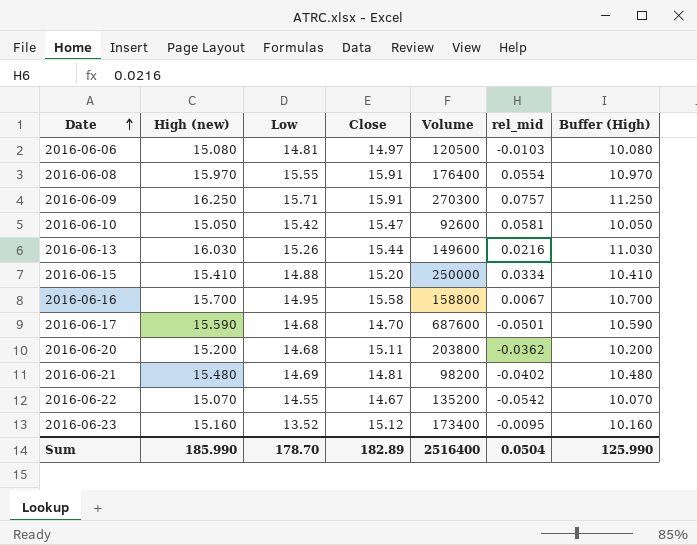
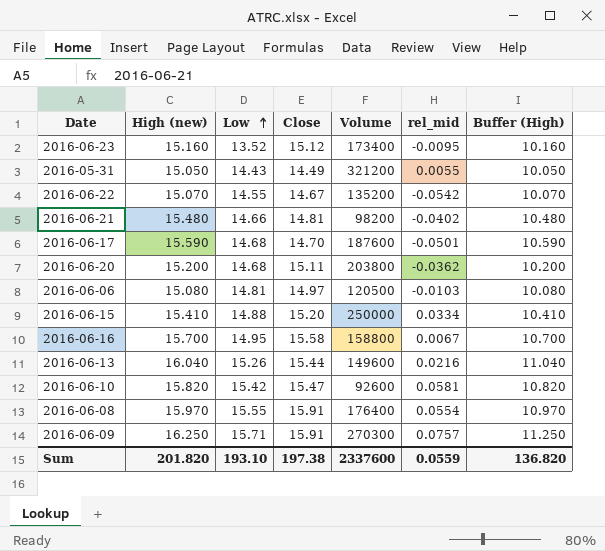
row order: Date ascending -> Low ascending
row 2016-05-31: none -> 15.050 | 14.43 | 14.49 | 321200 | 0.0055 | 10.050
2016-06-21 | Low: 14.69 -> 14.66
2016-06-17 | Volume: 687600 -> 187600
2016-06-13 | High (new): 16.030 -> 16.040
2016-06-13 | Buffer (High): 11.030 -> 11.040
2016-06-10 | High (new): 15.050 -> 15.820
2016-06-10 | Buffer (High): 10.050 -> 10.820
Sum | High (new): 185.990 -> 201.820
Sum | Low: 178.70 -> 193.10
Sum | Close: 182.89 -> 197.38
Sum | Volume: 2516400 -> 2337600
Sum | rel_mid: 0.0504 -> 0.0559
Sum | Buffer (High): 125.990 -> 136.820

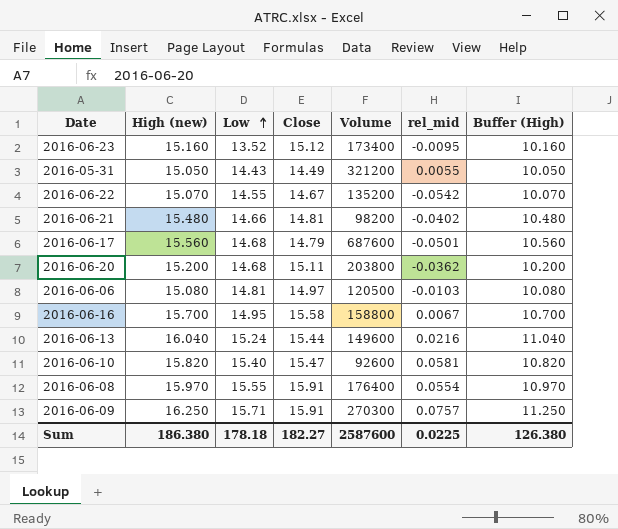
row 2016-06-15: 15.410 | 14.88 | 15.20 | 250000 | 0.0334 | 10.410 -> none
2016-06-17 | High (new): 15.590 -> 15.560
2016-06-17 | Close: 14.70 -> 14.79
2016-06-17 | Volume: 187600 -> 687600
2016-06-17 | Buffer (High): 10.590 -> 10.560
2016-06-13 | Low: 15.26 -> 15.24
2016-06-10 | Low: 15.42 -> 15.40
Sum | High (new): 201.820 -> 186.380
Sum | Low: 193.10 -> 178.18
Sum | Close: 197.38 -> 182.27
Sum | Volume: 2337600 -> 2587600
Sum | rel_mid: 0.0559 -> 0.0225
Sum | Buffer (High): 136.820 -> 126.380

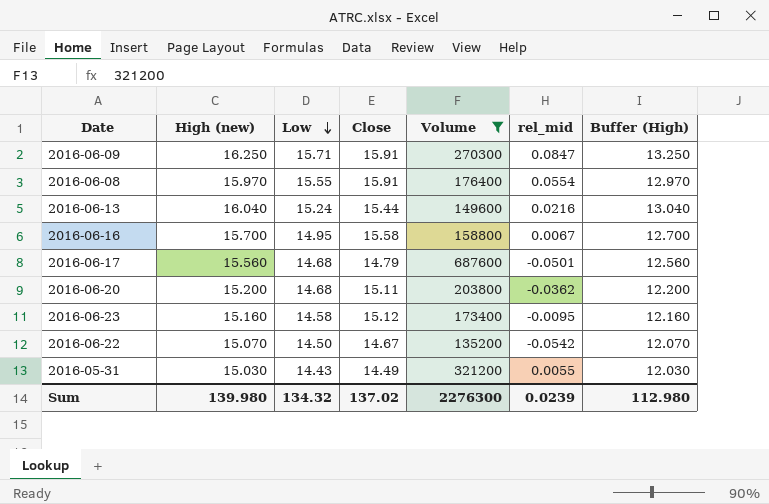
filter: none -> Volume >= 135200
row order: Low ascending -> Low descending
column Buffer (High) | formula: [High (new)] - 5 -> [High (new)] - 3
2016-06-09 | rel_mid: 0.0757 -> 0.0847
2016-06-23 | Low: 13.52 -> 14.58
2016-06-22 | Low: 14.55 -> 14.50
2016-05-31 | High (new): 15.050 -> 15.030
Sum | High (new): 186.380 -> 139.980
Sum | Low: 178.18 -> 134.32
Sum | Close: 182.27 -> 137.02
Sum | Volume: 2587600 -> 2276300
Sum | rel_mid: 0.0225 -> 0.0239
Sum | Buffer (High): 126.380 -> 112.980

